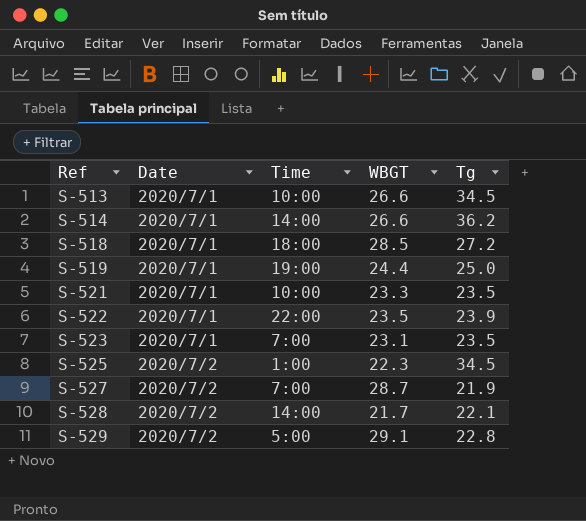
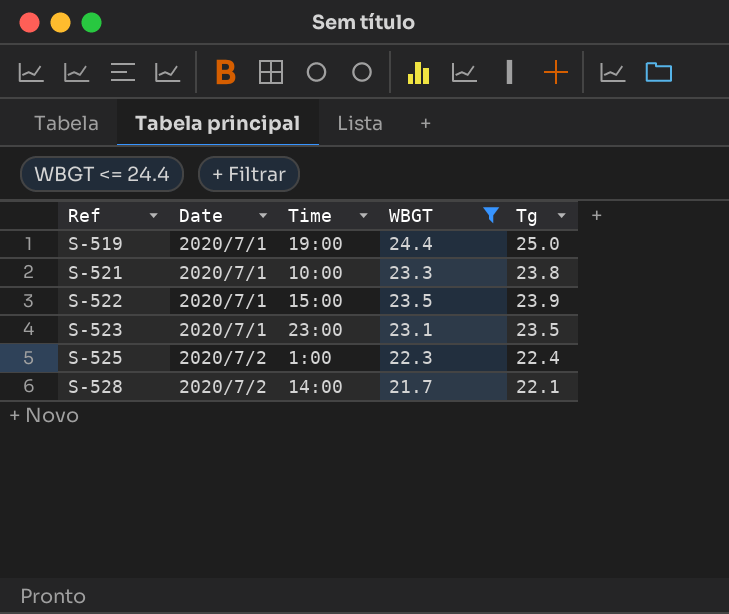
filter: none -> WBGT <= 24.4
S-521 | Tg: 23.5 -> 23.8
S-522 | Time: 22:00 -> 15:00
S-523 | Time: 7:00 -> 23:00
S-525 | Tg: 34.5 -> 22.4

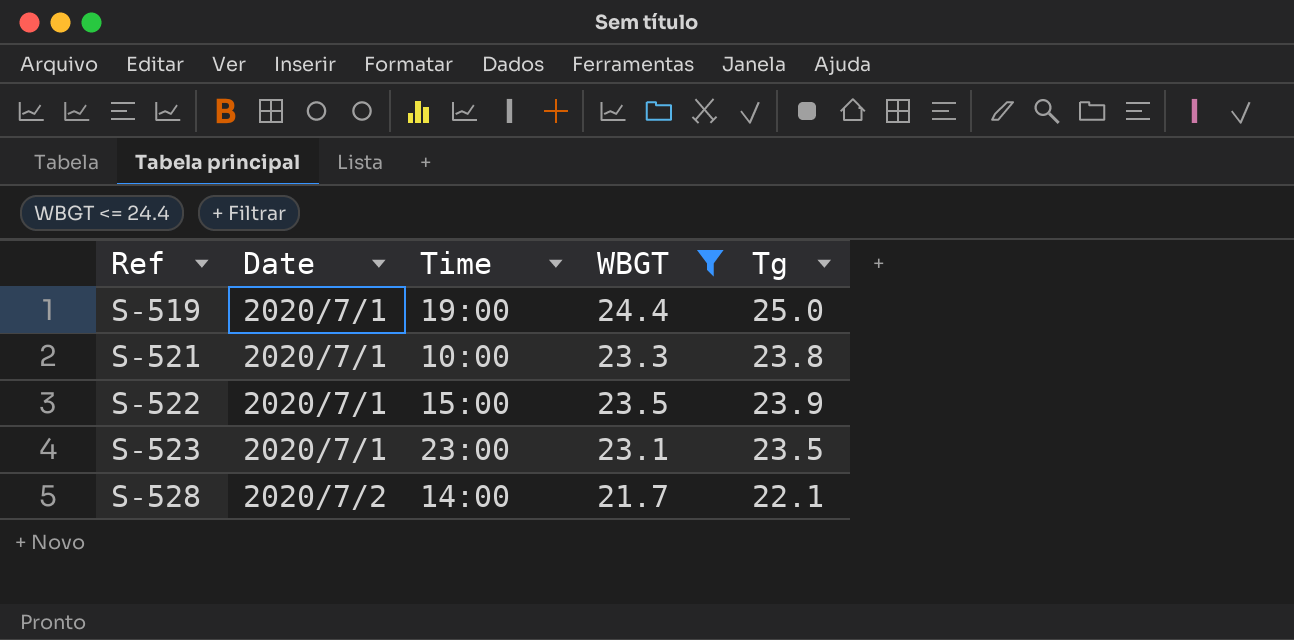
row S-525: 2020/7/2 | 1:00 | 22.3 | 22.4 -> none

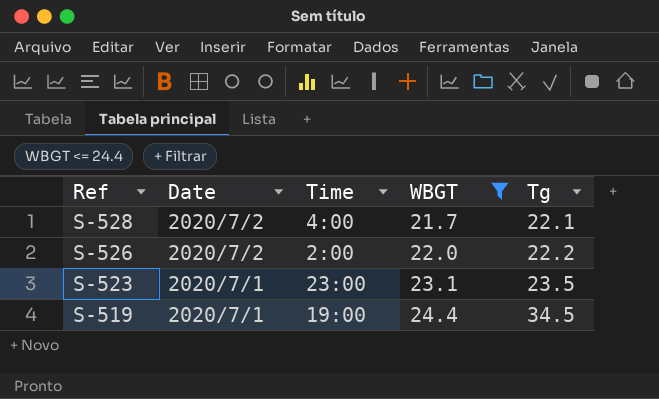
row order: Ref ascending -> Ref descending
row S-521: 2020/7/1 | 10:00 | 23.3 | 23.8 -> none
row S-522: 2020/7/1 | 15:00 | 23.5 | 23.9 -> none
S-528 | Time: 14:00 -> 4:00
row S-526: none -> 2020/7/2 | 2:00 | 22.0 | 22.2
S-519 | Tg: 25.0 -> 34.5

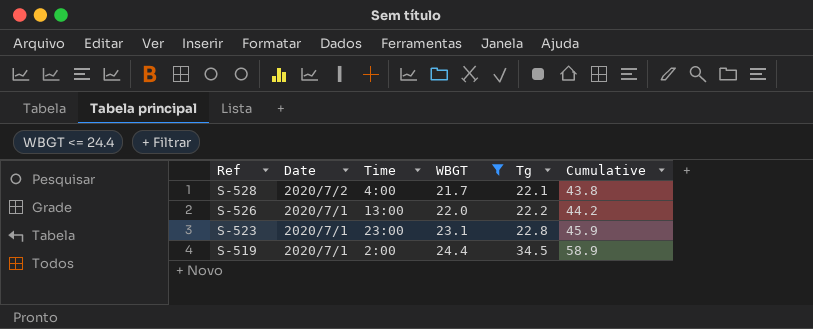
column Cumulative | formula: none -> [WBGT] + [Tg]
S-526 | Date: 2020/7/2 -> 2020/7/1
S-526 | Time: 2:00 -> 13:00
S-523 | Tg: 23.5 -> 22.8
S-519 | Time: 19:00 -> 2:00

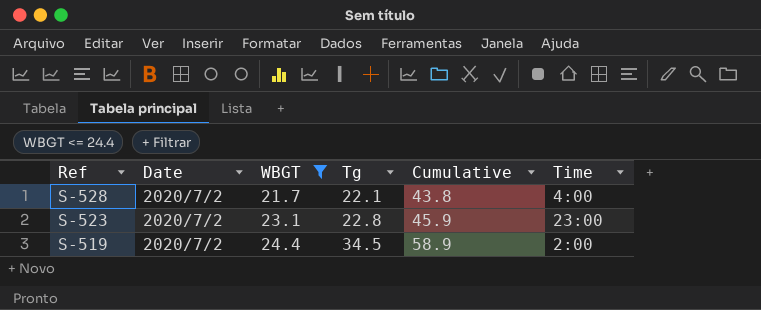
column Time | position: 3 -> 6
row S-526: 2020/7/1 | 13:00 | 22.0 | 22.2 | 44.2 -> none
S-523 | Date: 2020/7/1 -> 2020/7/2
S-519 | Date: 2020/7/1 -> 2020/7/2

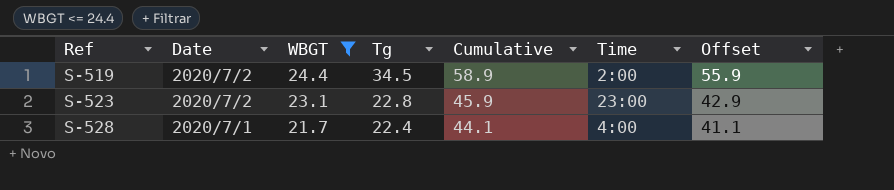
row order: Ref descending -> Ref ascending
column Offset | formula: none -> [Cumulative] - 3
S-528 | Date: 2020/7/2 -> 2020/7/1
S-528 | Tg: 22.1 -> 22.4
S-528 | Cumulative: 43.8 -> 44.1

